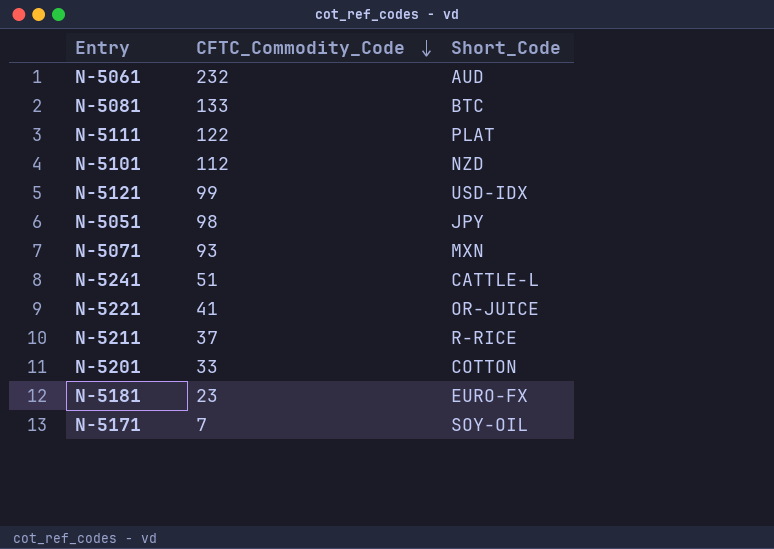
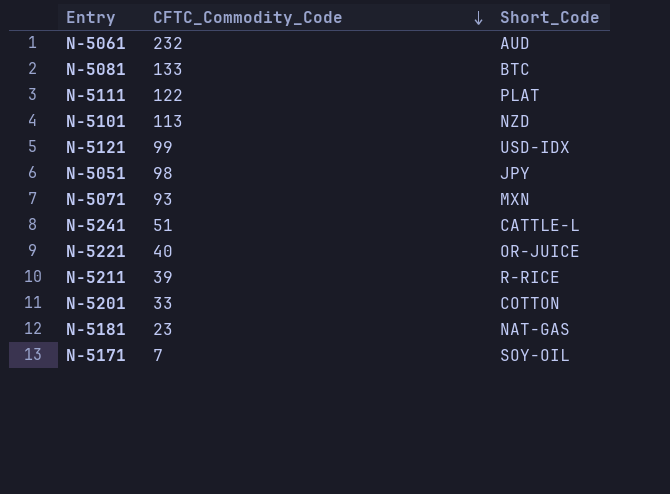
N-5101 | CFTC_Commodity_Code: 112 -> 113
N-5221 | CFTC_Commodity_Code: 41 -> 40
N-5211 | CFTC_Commodity_Code: 37 -> 39
N-5181 | Short_Code: EURO-FX -> NAT-GAS

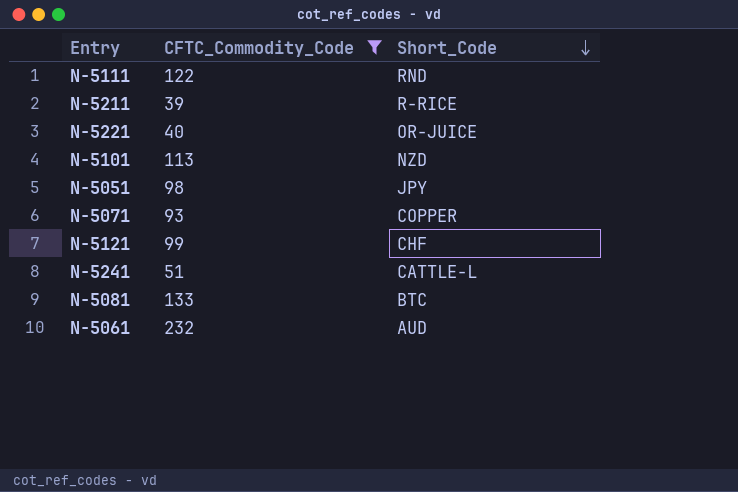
filter: none -> CFTC_Commodity_Code >= 39
row order: CFTC_Commodity_Code descending -> Short_Code descending
N-5111 | Short_Code: PLAT -> RND
N-5071 | Short_Code: MXN -> COPPER
N-5121 | Short_Code: USD-IDX -> CHF

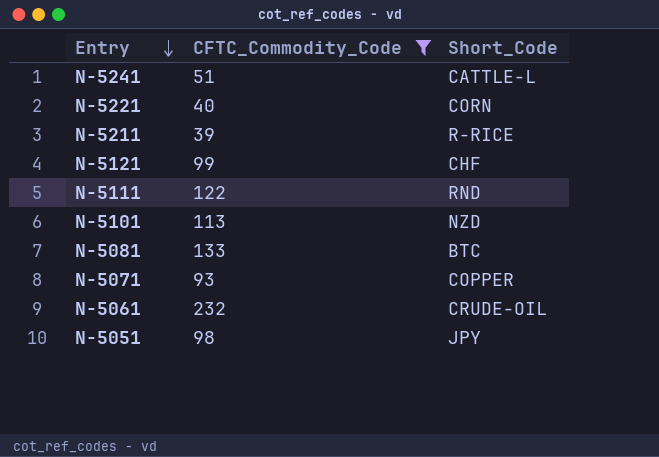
row order: Short_Code descending -> Entry descending
N-5221 | Short_Code: OR-JUICE -> CORN
N-5061 | Short_Code: AUD -> CRUDE-OIL

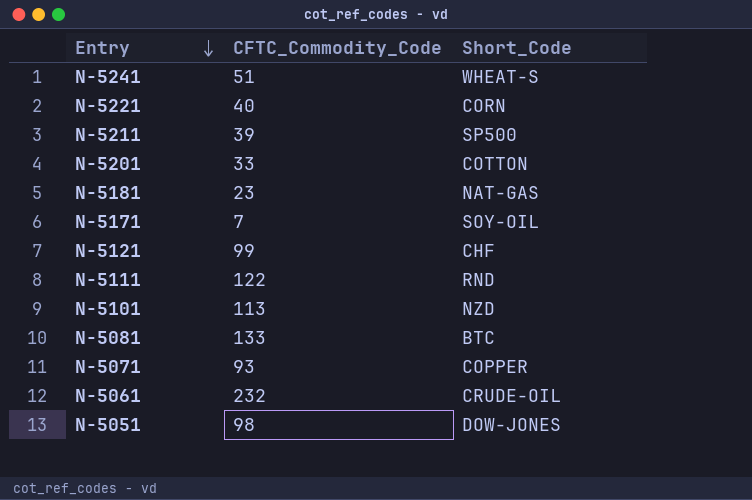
filter: CFTC_Commodity_Code >= 39 -> none
N-5241 | Short_Code: CATTLE-L -> WHEAT-S
N-5211 | Short_Code: R-RICE -> SP500
N-5051 | Short_Code: JPY -> DOW-JONES

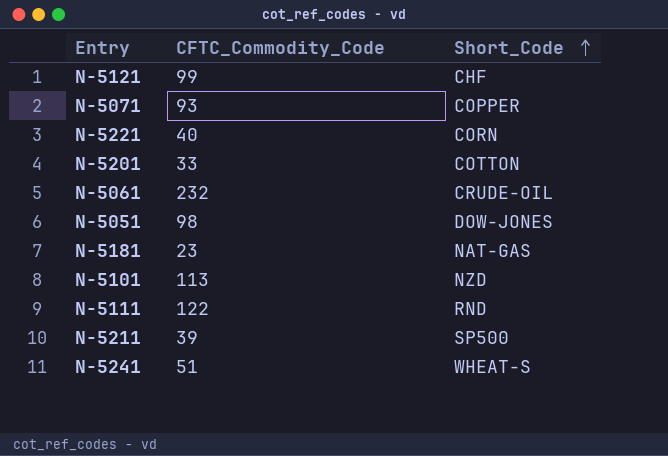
row order: Entry descending -> Short_Code ascending
row N-5171: 7 | SOY-OIL -> none
row N-5081: 133 | BTC -> none

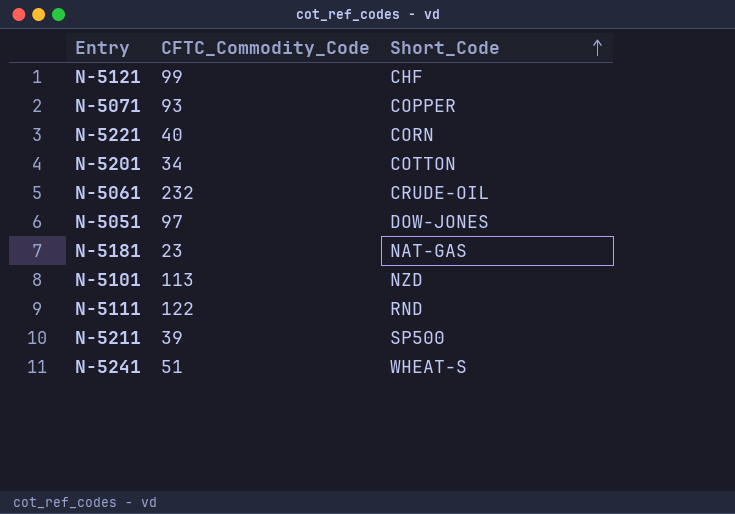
N-5201 | CFTC_Commodity_Code: 33 -> 34
N-5051 | CFTC_Commodity_Code: 98 -> 97

